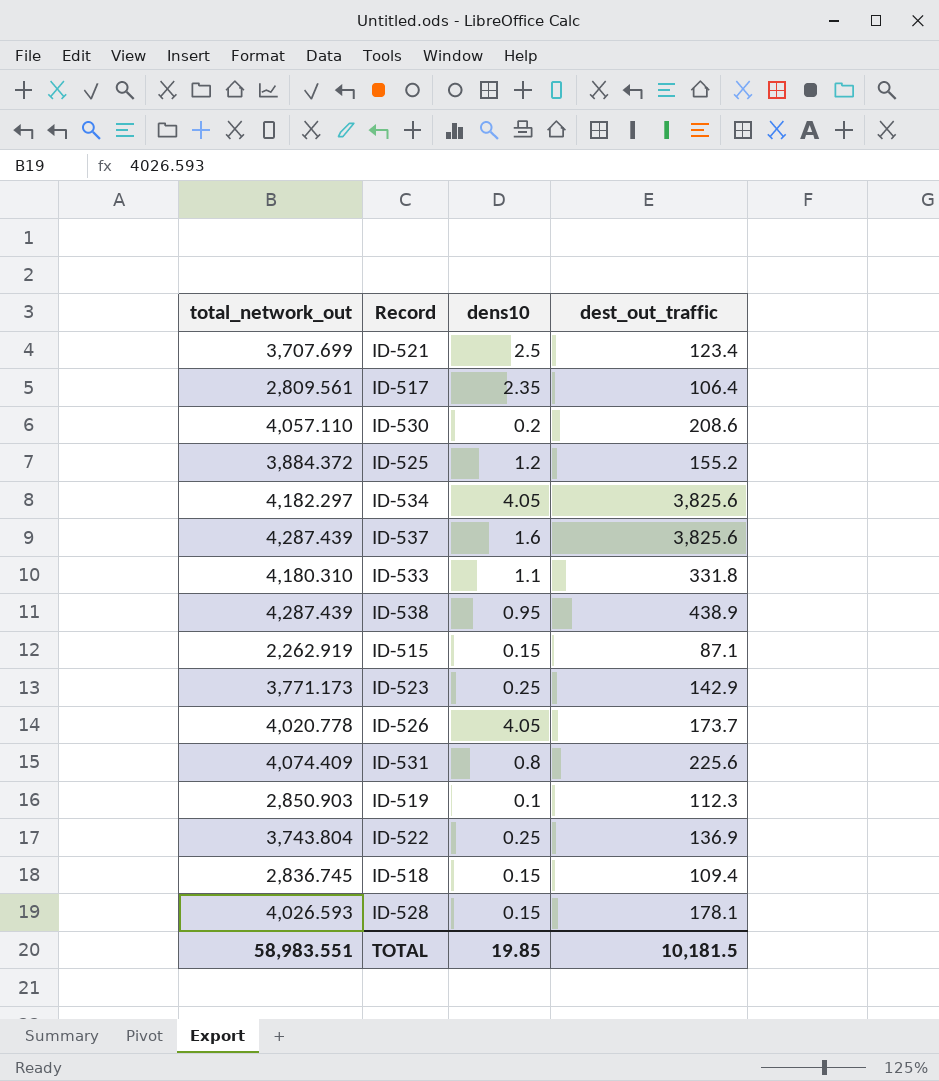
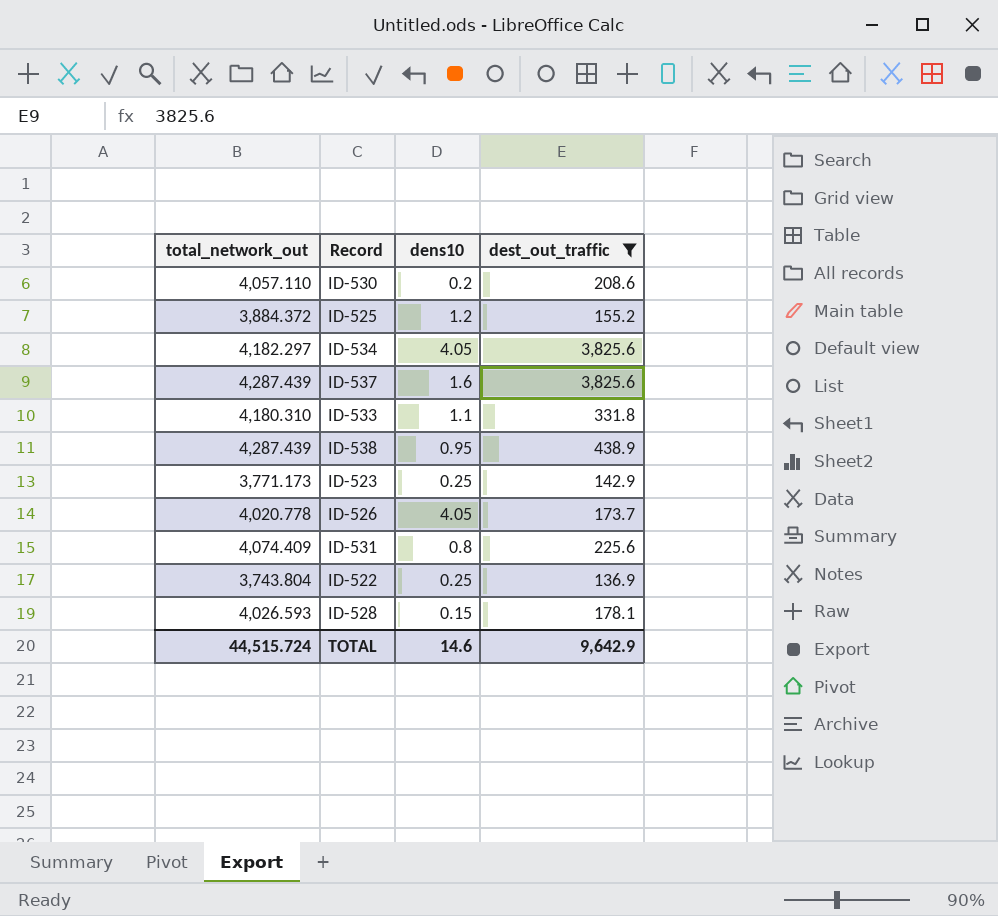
filter: none -> dest_out_traffic >= 136.9
TOTAL | total_network_out: 58,983.551 -> 44,515.724
TOTAL | dens10: 19.85 -> 14.6
TOTAL | dest_out_traffic: 10,181.5 -> 9,642.9

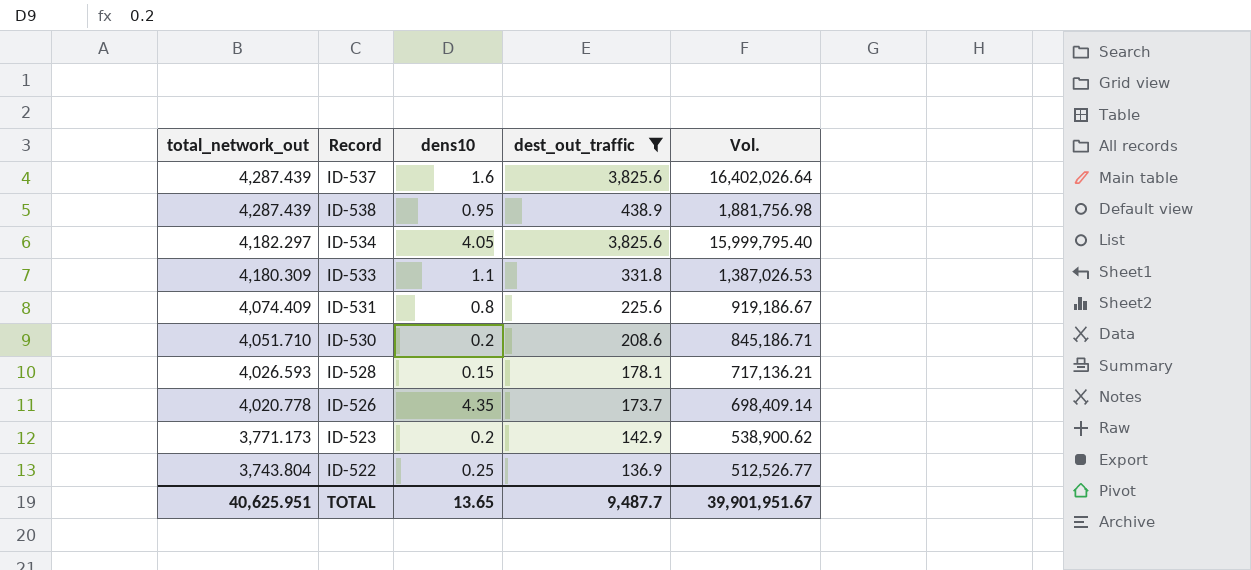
row order: none -> total_network_out descending
column Vol. | formula: none -> [total_network_out] * [dest_out_traffic]
row ID-525: 3,884.372 | 1.2 | 155.2 -> none
ID-533 | total_network_out: 4,180.310 -> 4,180.309
ID-530 | total_network_out: 4,057.110 -> 4,051.710
ID-526 | dens10: 4.05 -> 4.35
ID-523 | dens10: 0.25 -> 0.2
TOTAL | total_network_out: 44,515.724 -> 40,625.951
TOTAL | dens10: 14.6 -> 13.65
TOTAL | dest_out_traffic: 9,642.9 -> 9,487.7

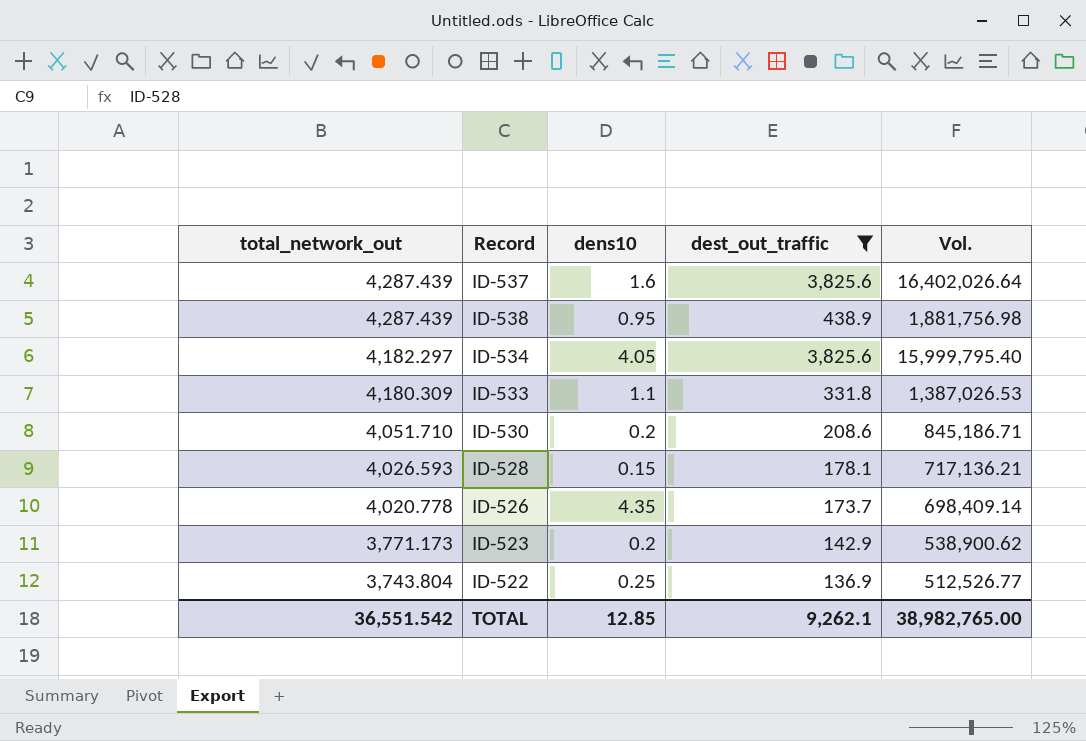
row ID-531: 4,074.409 | 0.8 | 225.6 | 919,186.67 -> none
TOTAL | total_network_out: 40,625.951 -> 36,551.542
TOTAL | dens10: 13.65 -> 12.85
TOTAL | dest_out_traffic: 9,487.7 -> 9,262.1
TOTAL | Vol.: 39,901,951.67 -> 38,982,765.00

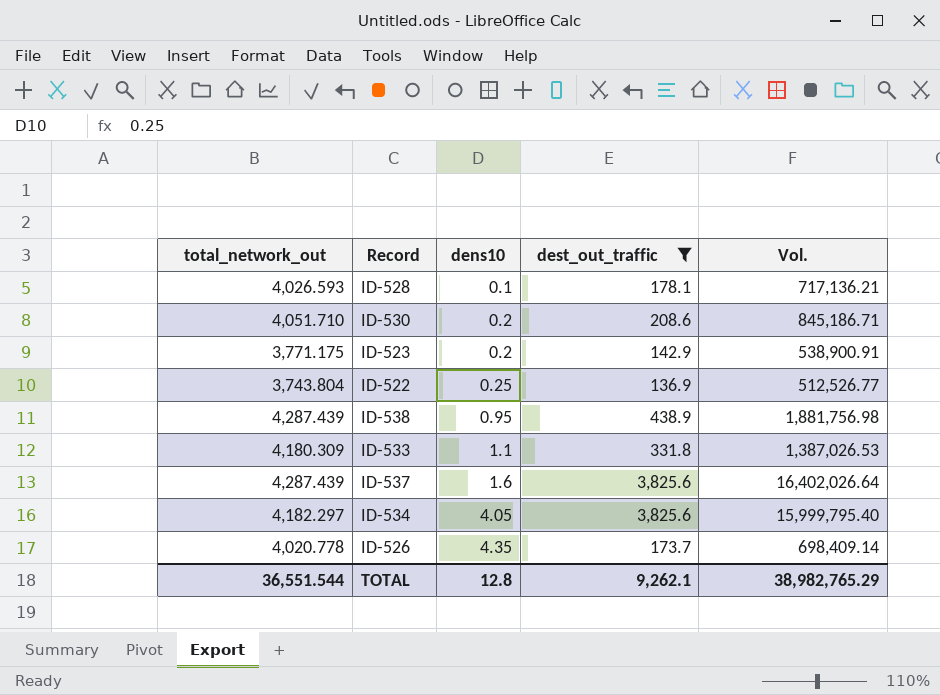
row order: total_network_out descending -> dens10 ascending
ID-528 | dens10: 0.15 -> 0.1
ID-523 | total_network_out: 3,771.173 -> 3,771.175
ID-523 | Vol.: 538,900.62 -> 538,900.91
TOTAL | total_network_out: 36,551.542 -> 36,551.544
TOTAL | dens10: 12.85 -> 12.8
TOTAL | Vol.: 38,982,765.00 -> 38,982,765.29

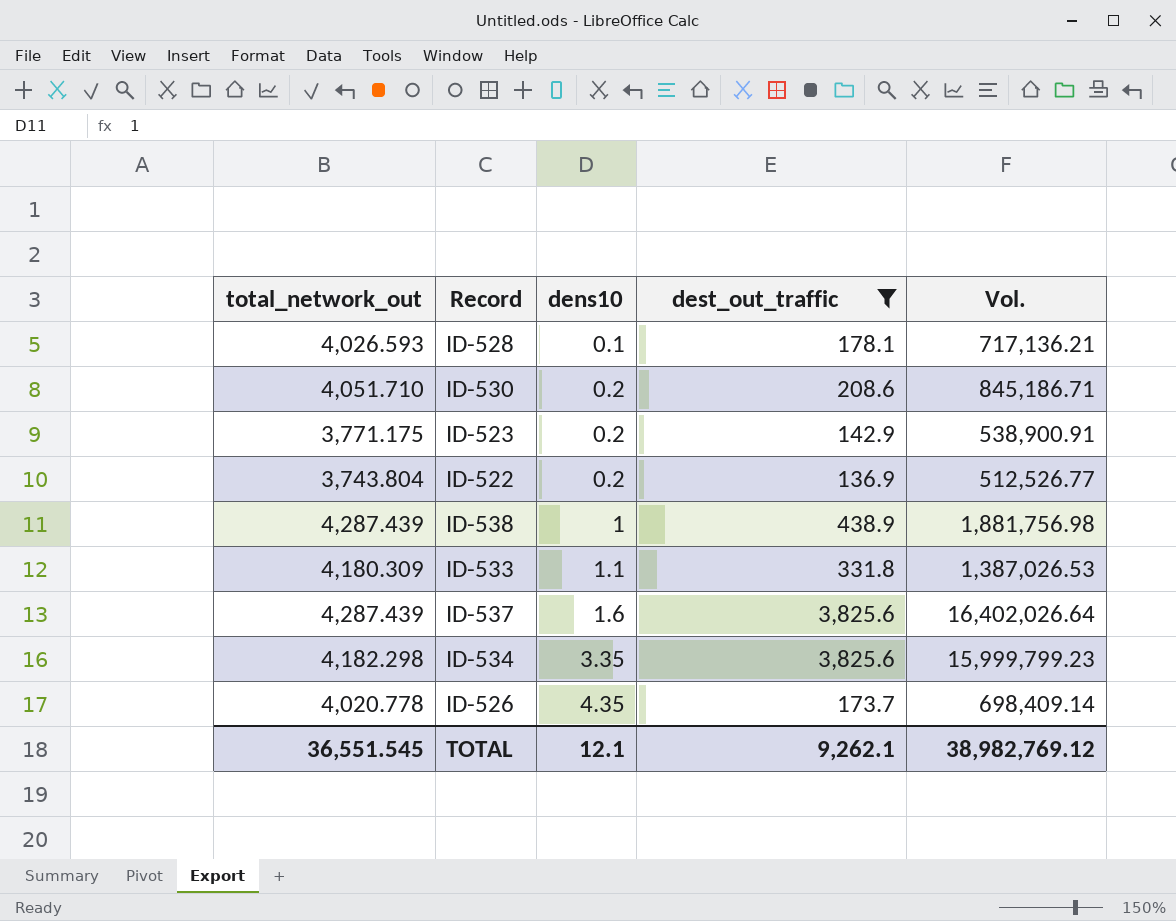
ID-522 | dens10: 0.25 -> 0.2
ID-538 | dens10: 0.95 -> 1
ID-534 | total_network_out: 4,182.297 -> 4,182.298
ID-534 | dens10: 4.05 -> 3.35
ID-534 | Vol.: 15,999,795.40 -> 15,999,799.23
TOTAL | total_network_out: 36,551.544 -> 36,551.545
TOTAL | dens10: 12.8 -> 12.1
TOTAL | Vol.: 38,982,765.29 -> 38,982,769.12

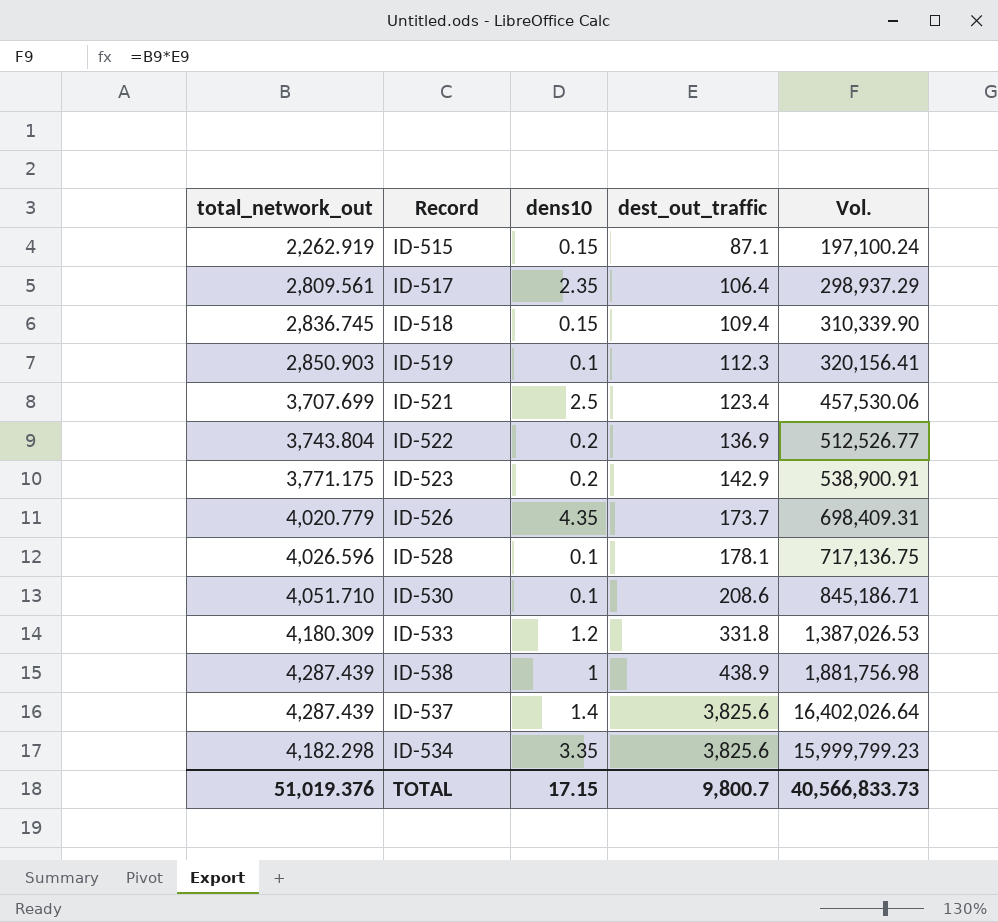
filter: dest_out_traffic >= 136.9 -> none
row order: dens10 ascending -> dest_out_traffic ascending
ID-526 | total_network_out: 4,020.778 -> 4,020.779
ID-526 | Vol.: 698,409.14 -> 698,409.31
ID-528 | total_network_out: 4,026.593 -> 4,026.596
ID-528 | Vol.: 717,136.21 -> 717,136.75
ID-530 | dens10: 0.2 -> 0.1
ID-533 | dens10: 1.1 -> 1.2
ID-537 | dens10: 1.6 -> 1.4
TOTAL | total_network_out: 36,551.545 -> 51,019.376
TOTAL | dens10: 12.1 -> 17.15
TOTAL | dest_out_traffic: 9,262.1 -> 9,800.7
TOTAL | Vol.: 38,982,769.12 -> 40,566,833.73

